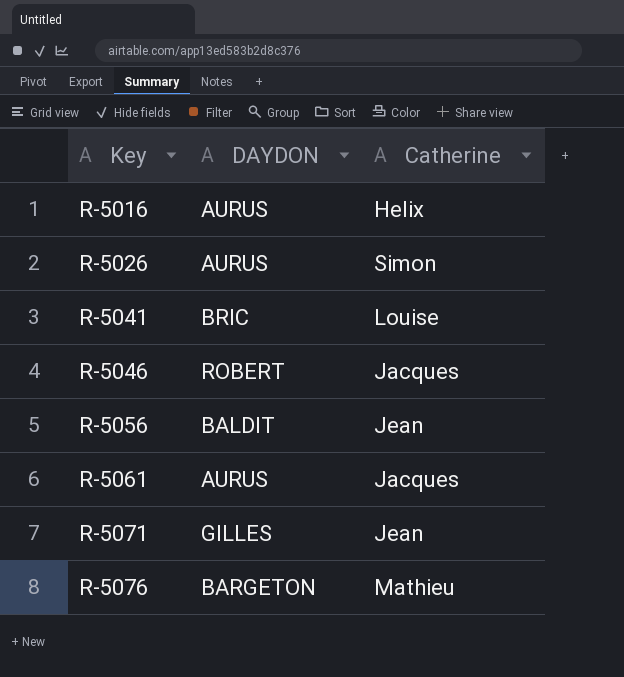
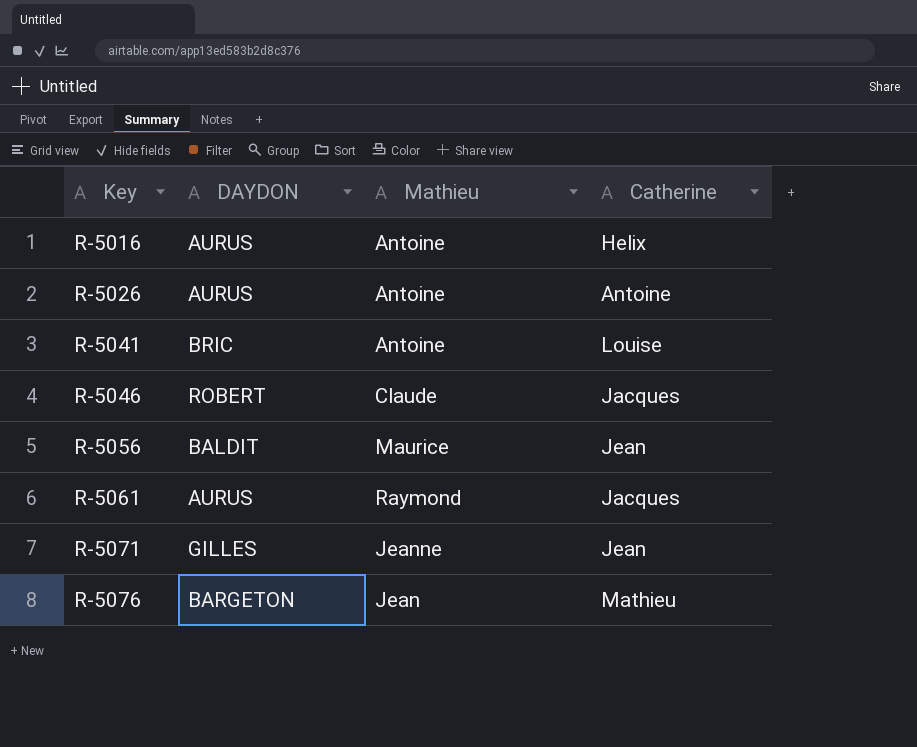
column Mathieu | position: none -> 3
R-5026 | Catherine: Simon -> Antoine

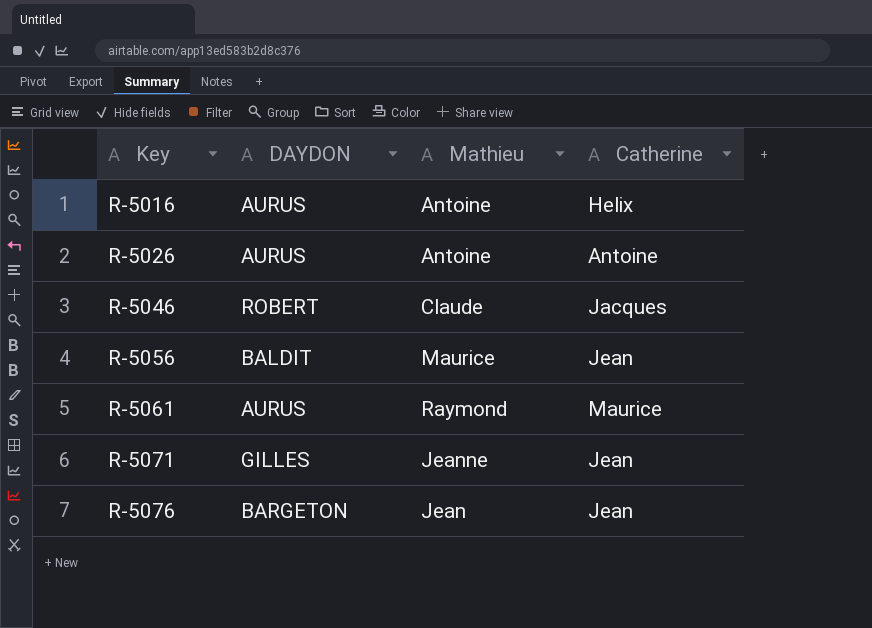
row R-5041: BRIC | Antoine | Louise -> none
R-5061 | Catherine: Jacques -> Maurice
R-5076 | Catherine: Mathieu -> Jean

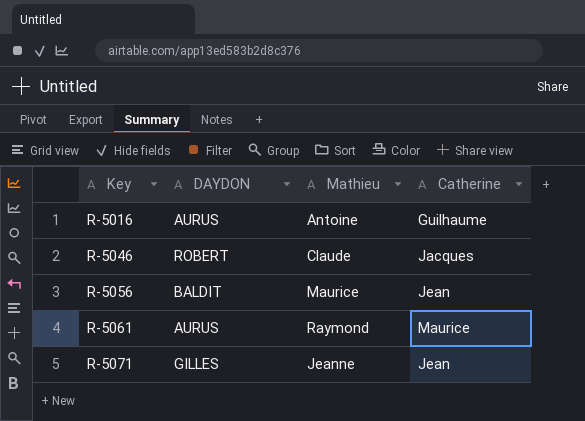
row R-5026: AURUS | Antoine | Antoine -> none
row R-5076: BARGETON | Jean | Jean -> none
R-5016 | Catherine: Helix -> Guilhaume

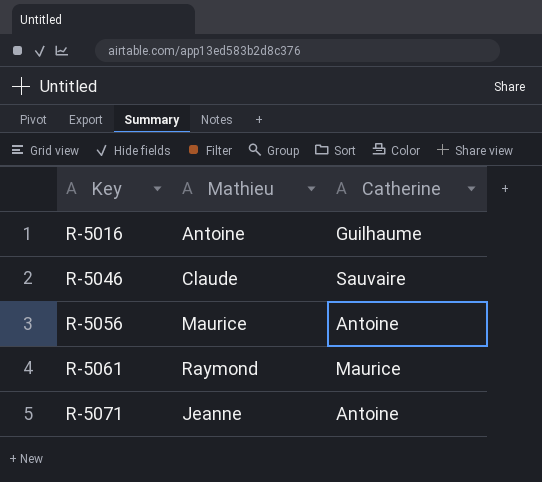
column DAYDON | position: 2 -> none
R-5046 | Catherine: Jacques -> Sauvaire
R-5056 | Catherine: Jean -> Antoine
R-5071 | Catherine: Jean -> Antoine

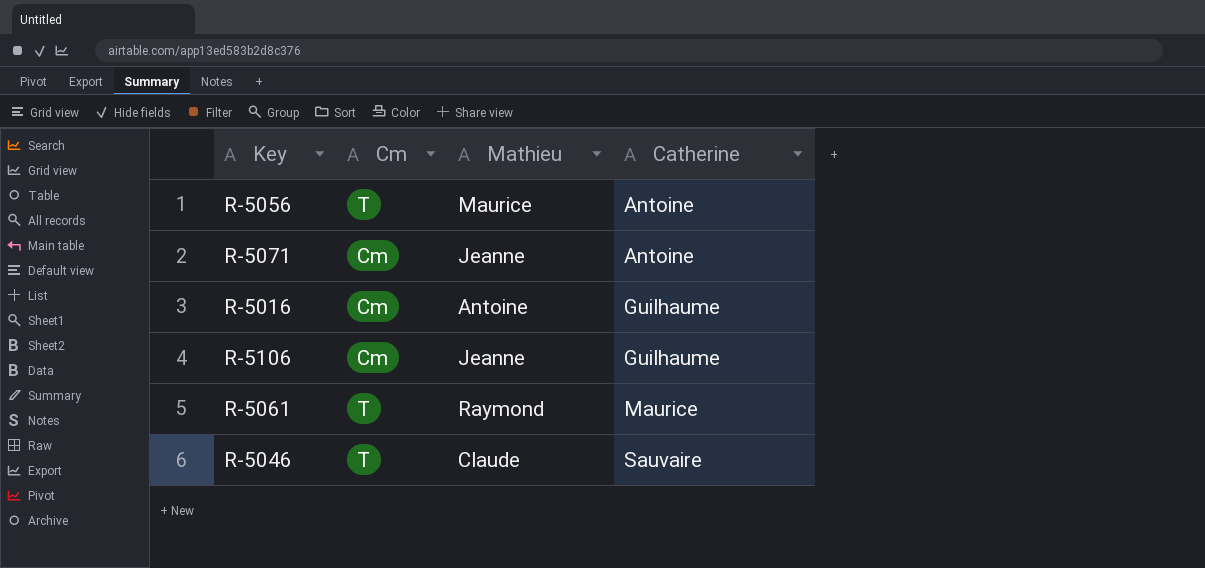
row order: Key ascending -> Catherine ascending
column Cm | position: none -> 2
row R-5106: none -> Cm | Jeanne | Guilhaume

